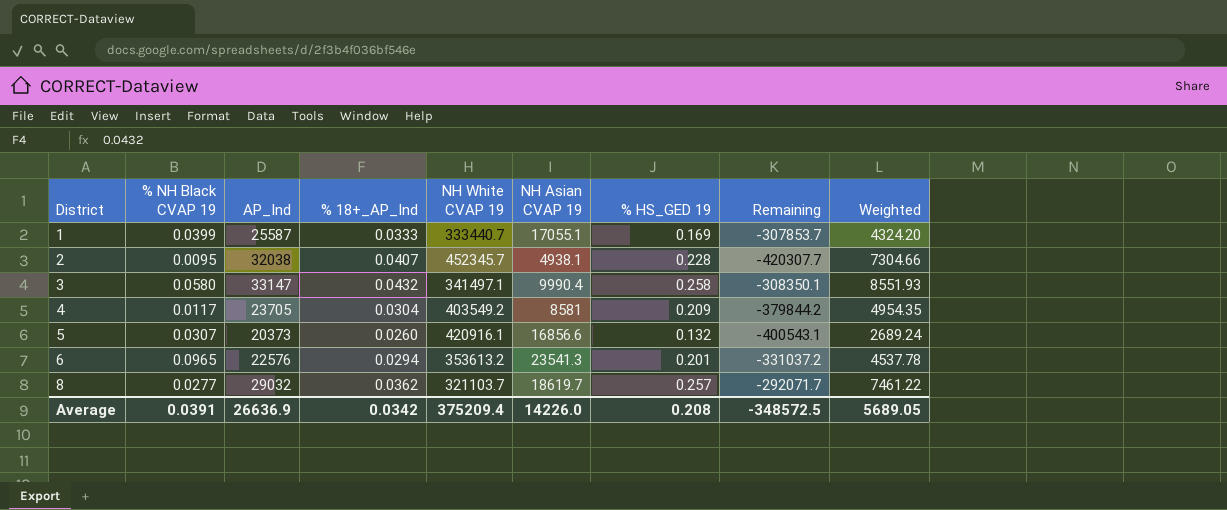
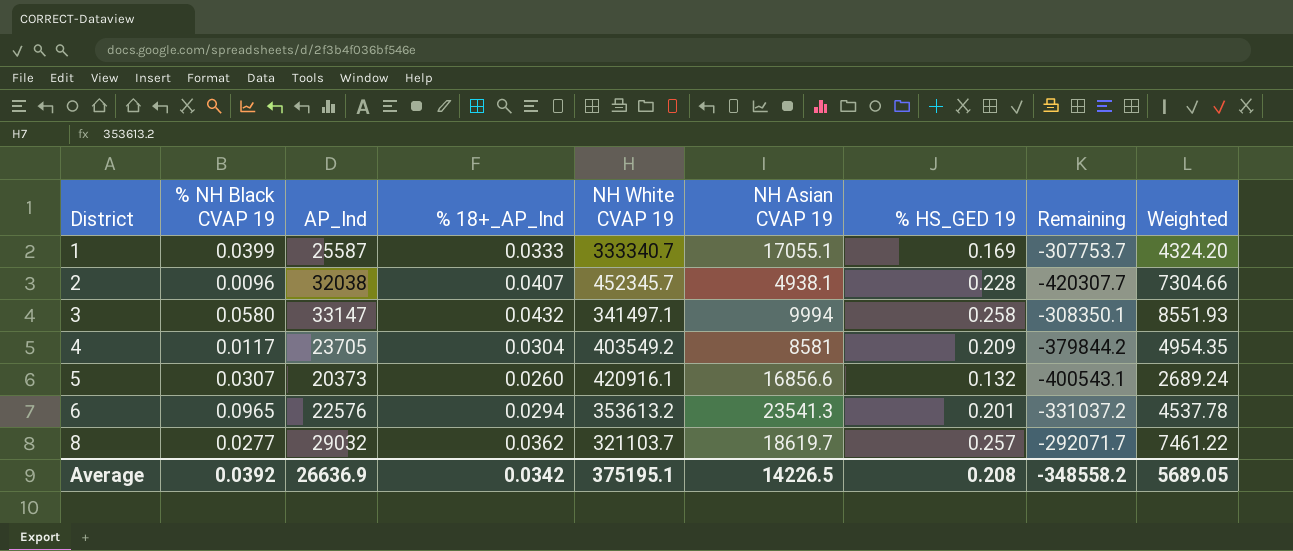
1 | NH White CVAP 19: 333440.7 -> 333340.7
1 | Remaining: -307853.7 -> -307753.7
2 | % NH Black CVAP 19: 0.0095 -> 0.0096
3 | NH Asian CVAP 19: 9990.4 -> 9994
Average | % NH Black CVAP 19: 0.0391 -> 0.0392
Average | NH White CVAP 19: 375209.4 -> 375195.1
Average | NH Asian CVAP 19: 14226.0 -> 14226.5
Average | Remaining: -348572.5 -> -348558.2

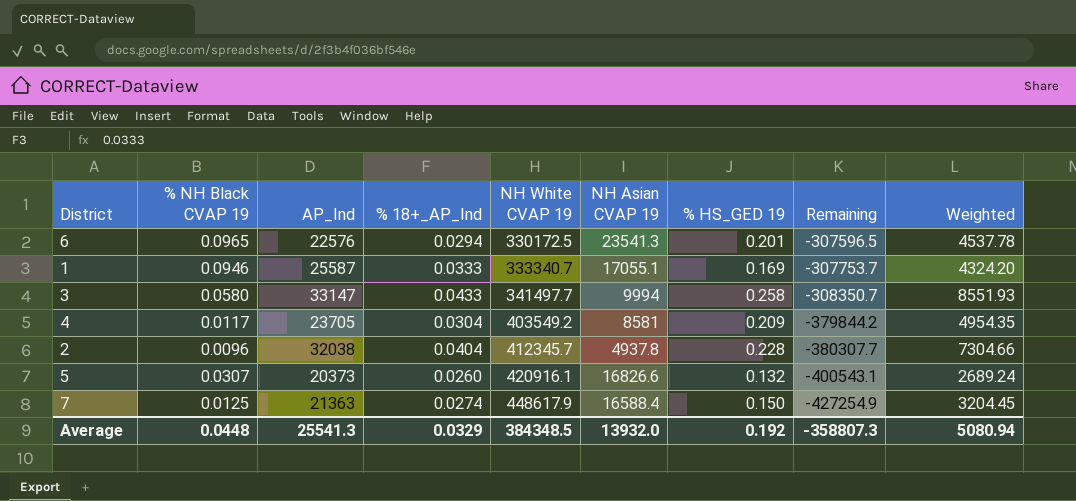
row order: District ascending -> NH White CVAP 19 ascending
row 8: 0.0277 | 29032 | 0.0362 | 321103.7 | 18619.7 | 0.257 | -292071.7 | 7461.22 -> none
6 | NH White CVAP 19: 353613.2 -> 330172.5
6 | Remaining: -331037.2 -> -307596.5
1 | % NH Black CVAP 19: 0.0399 -> 0.0946
3 | % 18+_AP_Ind: 0.0432 -> 0.0433
3 | NH White CVAP 19: 341497.1 -> 341497.7
3 | Remaining: -308350.1 -> -308350.7
2 | % 18+_AP_Ind: 0.0407 -> 0.0404
2 | NH White CVAP 19: 452345.7 -> 412345.7
2 | NH Asian CVAP 19: 4938.1 -> 4937.8
2 | Remaining: -420307.7 -> -380307.7
5 | NH Asian CVAP 19: 16856.6 -> 16826.6
row 7: none -> 0.0125 | 21363 | 0.0274 | 448617.9 | 16588.4 | 0.150 | -427254.9 | 3204.45
Average | % NH Black CVAP 19: 0.0392 -> 0.0448
Average | AP_Ind: 26636.9 -> 25541.3
Average | % 18+_AP_Ind: 0.0342 -> 0.0329
Average | NH White CVAP 19: 375195.1 -> 384348.5
Average | NH Asian CVAP 19: 14226.5 -> 13932.0
Average | % HS_GED 19: 0.208 -> 0.192
Average | Remaining: -348558.2 -> -358807.3
Average | Weighted: 5689.05 -> 5080.94

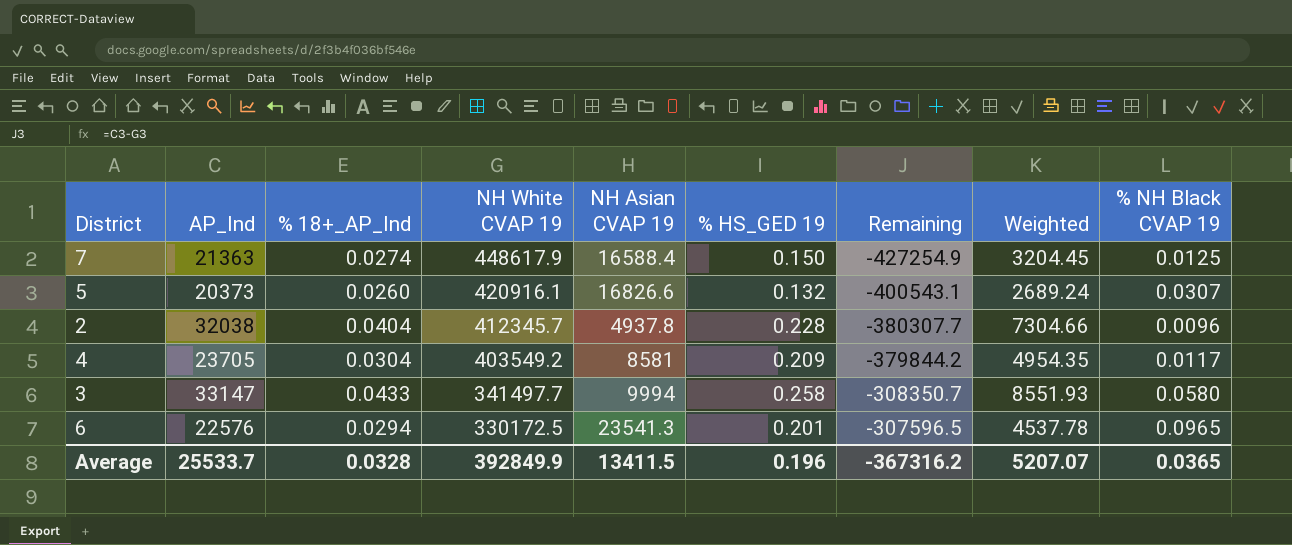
row order: NH White CVAP 19 ascending -> NH White CVAP 19 descending
column % NH Black CVAP 19 | position: 2 -> 9
row 1: 0.0946 | 25587 | 0.0333 | 333340.7 | 17055.1 | 0.169 | -307753.7 | 4324.20 -> none
Average | AP_Ind: 25541.3 -> 25533.7
Average | % 18+_AP_Ind: 0.0329 -> 0.0328
Average | NH White CVAP 19: 384348.5 -> 392849.9
Average | NH Asian CVAP 19: 13932.0 -> 13411.5
Average | % HS_GED 19: 0.192 -> 0.196
Average | Remaining: -358807.3 -> -367316.2
Average | Weighted: 5080.94 -> 5207.07
Average | % NH Black CVAP 19: 0.0448 -> 0.0365

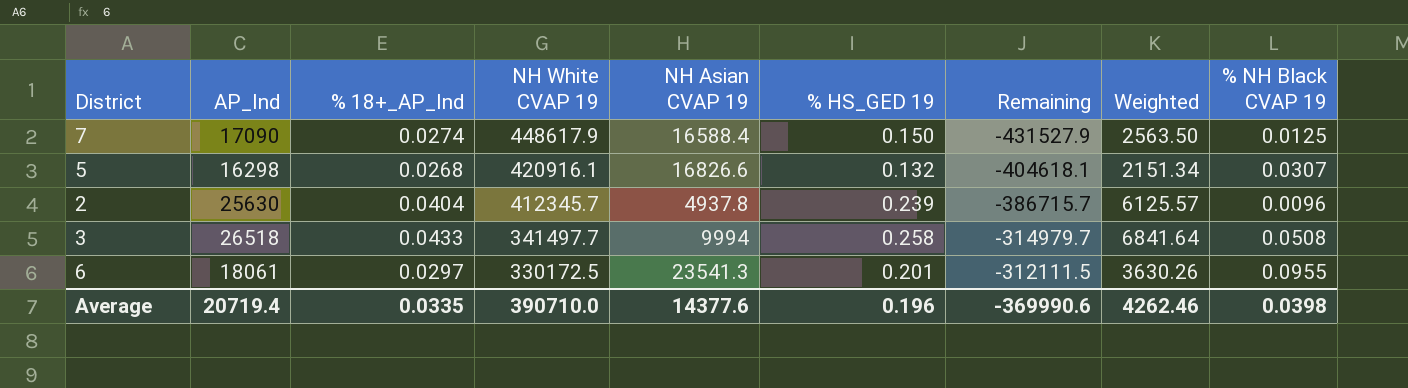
row 4: 23705 | 0.0304 | 403549.2 | 8581 | 0.209 | -379844.2 | 4954.35 | 0.0117 -> none
7 | AP_Ind: 21363 -> 17090
7 | Remaining: -427254.9 -> -431527.9
7 | Weighted: 3204.45 -> 2563.50
5 | AP_Ind: 20373 -> 16298
5 | % 18+_AP_Ind: 0.0260 -> 0.0268
5 | Remaining: -400543.1 -> -404618.1
5 | Weighted: 2689.24 -> 2151.34
2 | AP_Ind: 32038 -> 25630
2 | % HS_GED 19: 0.228 -> 0.239
2 | Remaining: -380307.7 -> -386715.7
2 | Weighted: 7304.66 -> 6125.57
3 | AP_Ind: 33147 -> 26518
3 | Remaining: -308350.7 -> -314979.7
3 | Weighted: 8551.93 -> 6841.64
3 | % NH Black CVAP 19: 0.0580 -> 0.0508
6 | AP_Ind: 22576 -> 18061
6 | % 18+_AP_Ind: 0.0294 -> 0.0297
6 | Remaining: -307596.5 -> -312111.5
6 | Weighted: 4537.78 -> 3630.26
6 | % NH Black CVAP 19: 0.0965 -> 0.0955
Average | AP_Ind: 25533.7 -> 20719.4
Average | % 18+_AP_Ind: 0.0328 -> 0.0335
Average | NH White CVAP 19: 392849.9 -> 390710.0
Average | NH Asian CVAP 19: 13411.5 -> 14377.6
Average | Remaining: -367316.2 -> -369990.6
Average | Weighted: 5207.07 -> 4262.46
Average | % NH Black CVAP 19: 0.0365 -> 0.0398

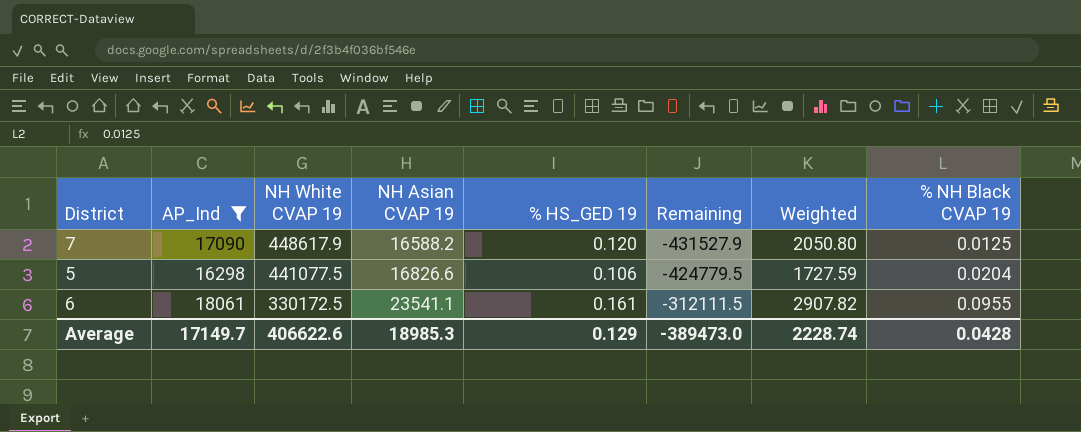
filter: none -> AP_Ind <= 18061
column % 18+_AP_Ind | position: 3 -> none
7 | NH Asian CVAP 19: 16588.4 -> 16588.2
7 | % HS_GED 19: 0.150 -> 0.120
7 | Weighted: 2563.50 -> 2050.80
5 | NH White CVAP 19: 420916.1 -> 441077.5
5 | % HS_GED 19: 0.132 -> 0.106
5 | Remaining: -404618.1 -> -424779.5
5 | Weighted: 2151.34 -> 1727.59
5 | % NH Black CVAP 19: 0.0307 -> 0.0204
6 | NH Asian CVAP 19: 23541.3 -> 23541.1
6 | % HS_GED 19: 0.201 -> 0.161
6 | Weighted: 3630.26 -> 2907.82
Average | AP_Ind: 20719.4 -> 17149.7
Average | NH White CVAP 19: 390710.0 -> 406622.6
Average | NH Asian CVAP 19: 14377.6 -> 18985.3
Average | % HS_GED 19: 0.196 -> 0.129
Average | Remaining: -369990.6 -> -389473.0
Average | Weighted: 4262.46 -> 2228.74
Average | % NH Black CVAP 19: 0.0398 -> 0.0428

